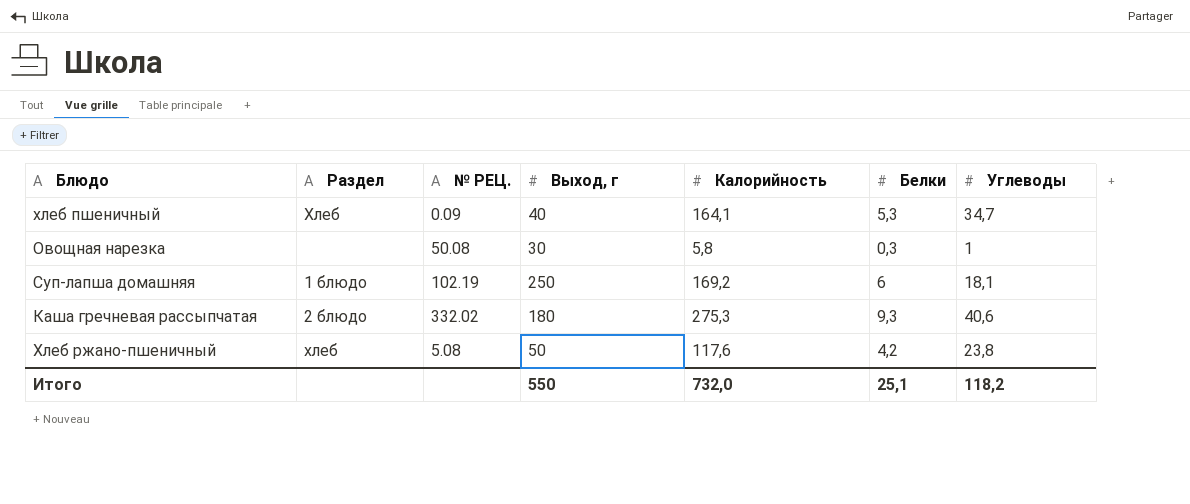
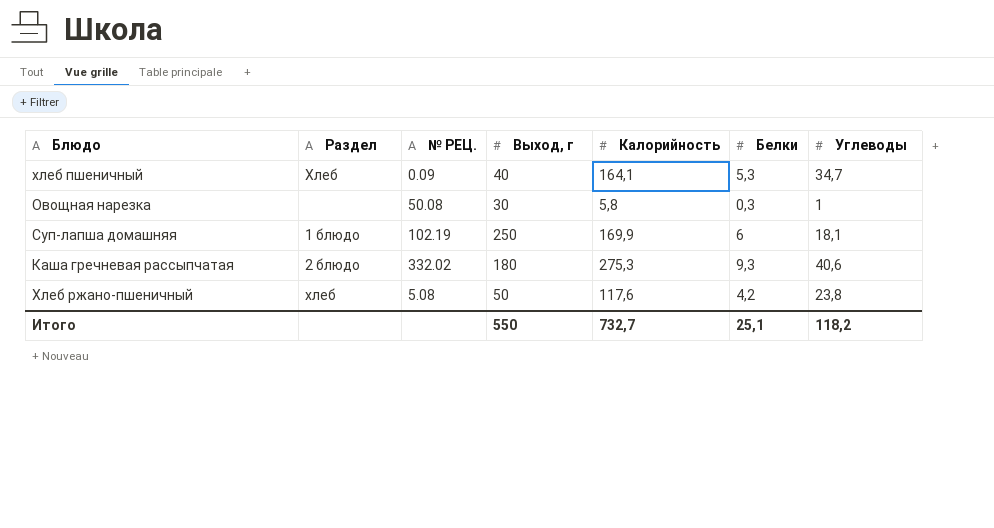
Суп-лапша домашняя | Калорийность: 169,2 -> 169,9
Итого | Калорийность: 732,0 -> 732,7

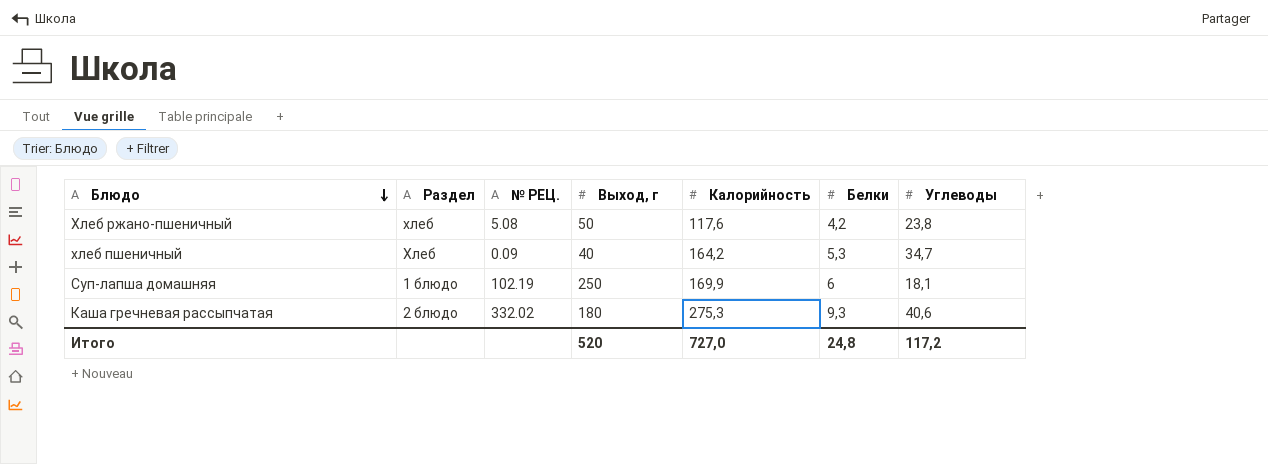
row order: none -> Блюдо descending
row Овощная нарезка: none | 50.08 | 30 | 5,8 | 0,3 | 1 -> none
хлеб пшеничный | Калорийность: 164,1 -> 164,2
Итого | Выход, г: 550 -> 520
Итого | Калорийность: 732,7 -> 727,0
Итого | Белки: 25,1 -> 24,8
Итого | Углеводы: 118,2 -> 117,2

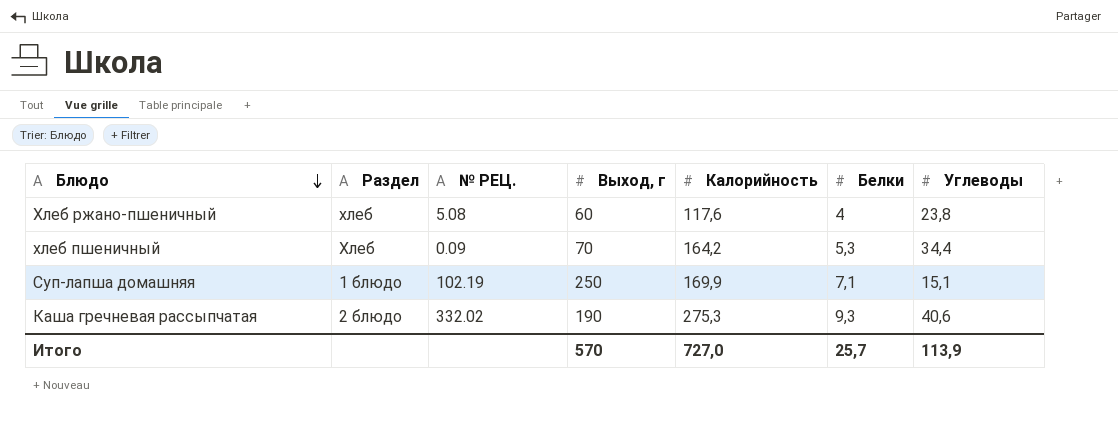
Хлеб ржано-пшеничный | Выход, г: 50 -> 60
Хлеб ржано-пшеничный | Белки: 4,2 -> 4
хлеб пшеничный | Выход, г: 40 -> 70
хлеб пшеничный | Углеводы: 34,7 -> 34,4
Суп-лапша домашняя | Белки: 6 -> 7,1
Суп-лапша домашняя | Углеводы: 18,1 -> 15,1
Каша гречневая рассыпчатая | Выход, г: 180 -> 190
Итого | Выход, г: 520 -> 570
Итого | Белки: 24,8 -> 25,7
Итого | Углеводы: 117,2 -> 113,9

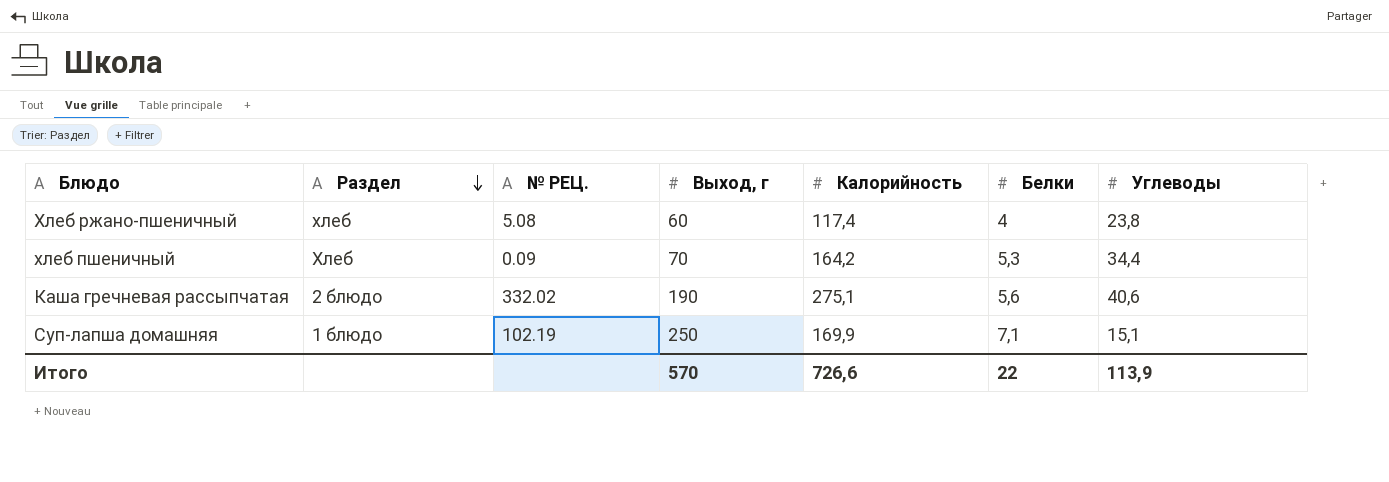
row order: Блюдо descending -> Раздел descending
Хлеб ржано-пшеничный | Калорийность: 117,6 -> 117,4
Каша гречневая рассыпчатая | Калорийность: 275,3 -> 275,1
Каша гречневая рассыпчатая | Белки: 9,3 -> 5,6
Итого | Калорийность: 727,0 -> 726,6
Итого | Белки: 25,7 -> 22

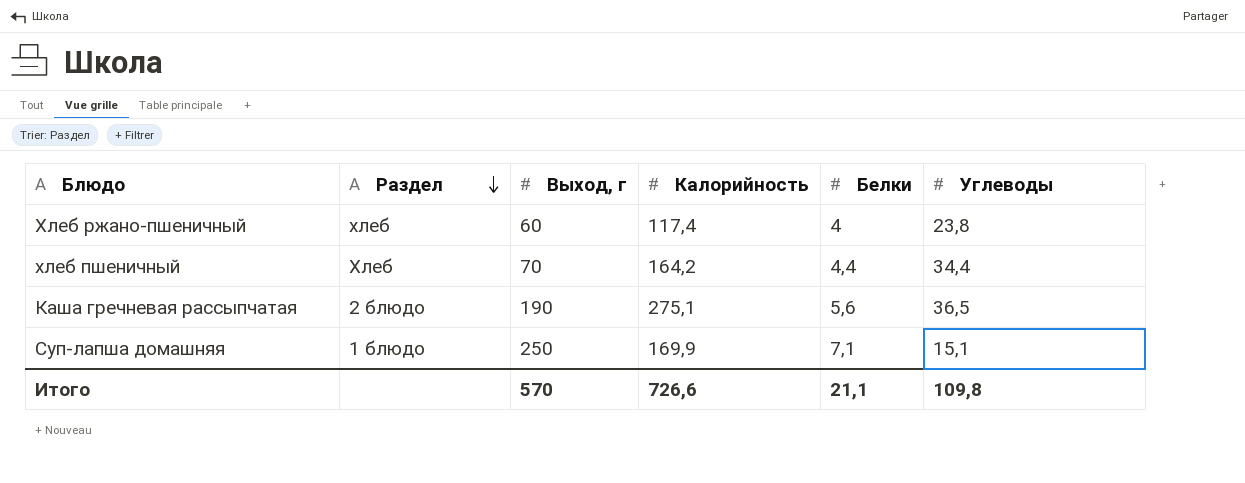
column № РЕЦ. | position: 3 -> none
хлеб пшеничный | Белки: 5,3 -> 4,4
Каша гречневая рассыпчатая | Углеводы: 40,6 -> 36,5
Итого | Белки: 22 -> 21,1
Итого | Углеводы: 113,9 -> 109,8

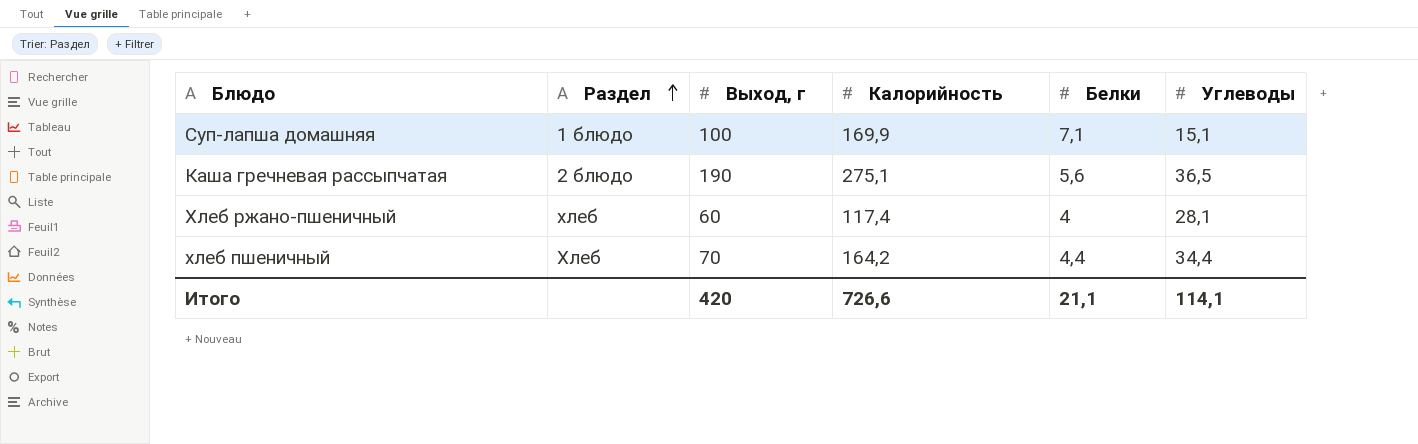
row order: Раздел descending -> Раздел ascending
Суп-лапша домашняя | Выход, г: 250 -> 100
Хлеб ржано-пшеничный | Углеводы: 23,8 -> 28,1
Итого | Выход, г: 570 -> 420
Итого | Углеводы: 109,8 -> 114,1

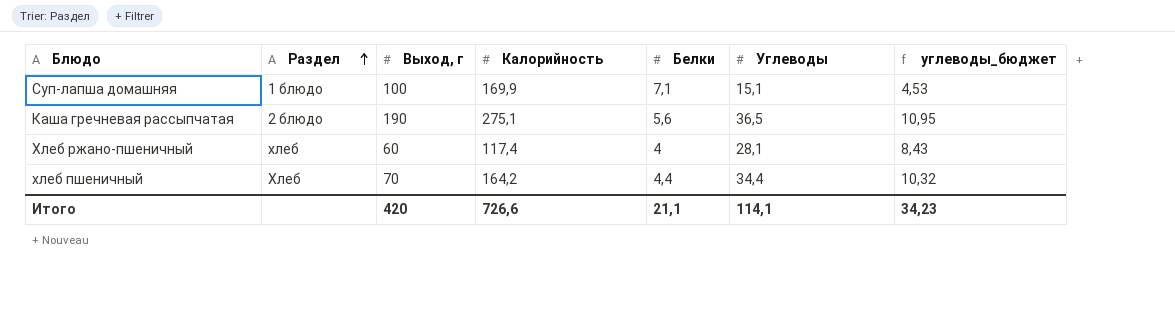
column углеводы_бюджет | formula: none -> [Углеводы] * 0,3

